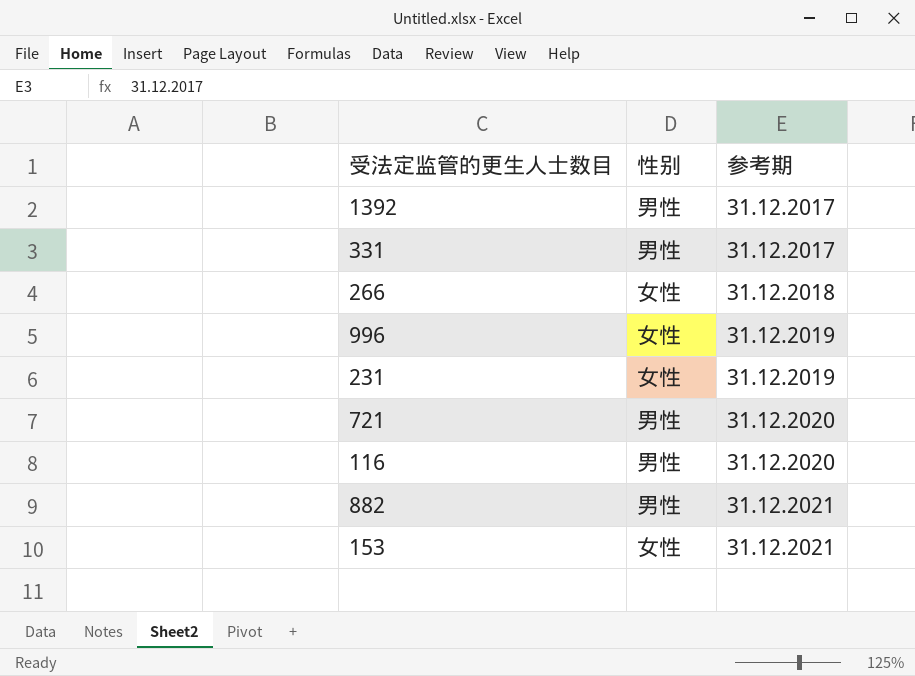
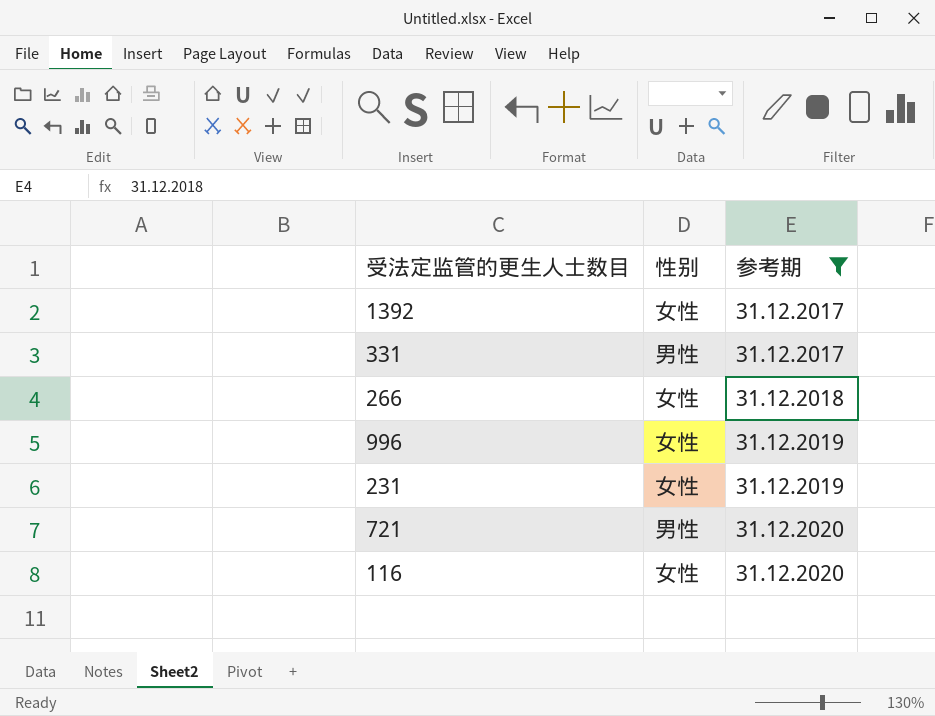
filter: none -> 参考期 != 31.12.2021
1392 | 性别: 男性 -> 女性
116 | 性别: 男性 -> 女性

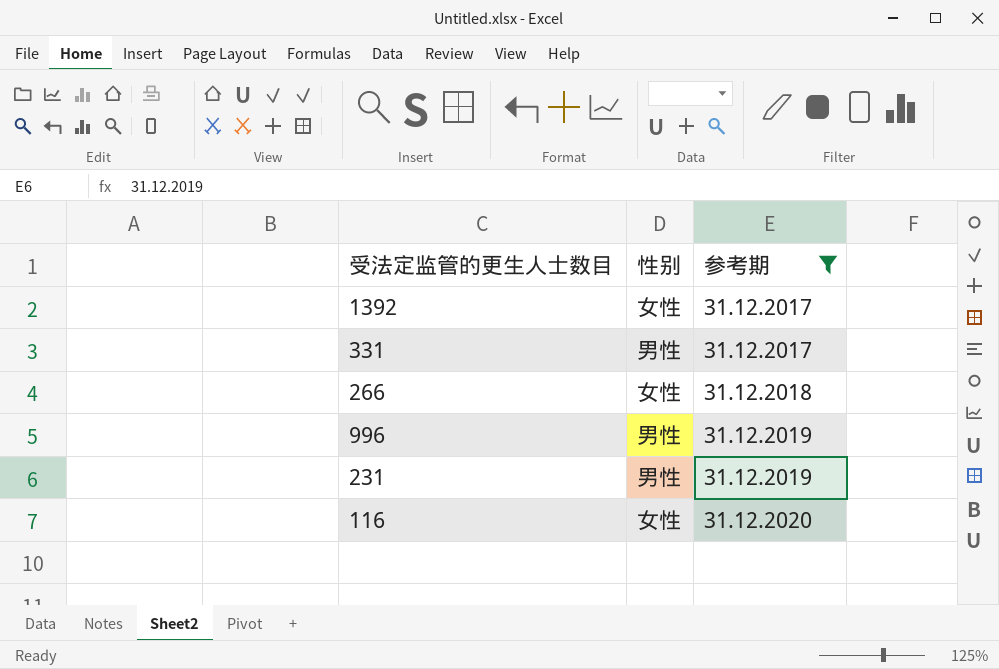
row 721: 男性 | 31.12.2020 -> none
996 | 性别: 女性 -> 男性
231 | 性别: 女性 -> 男性

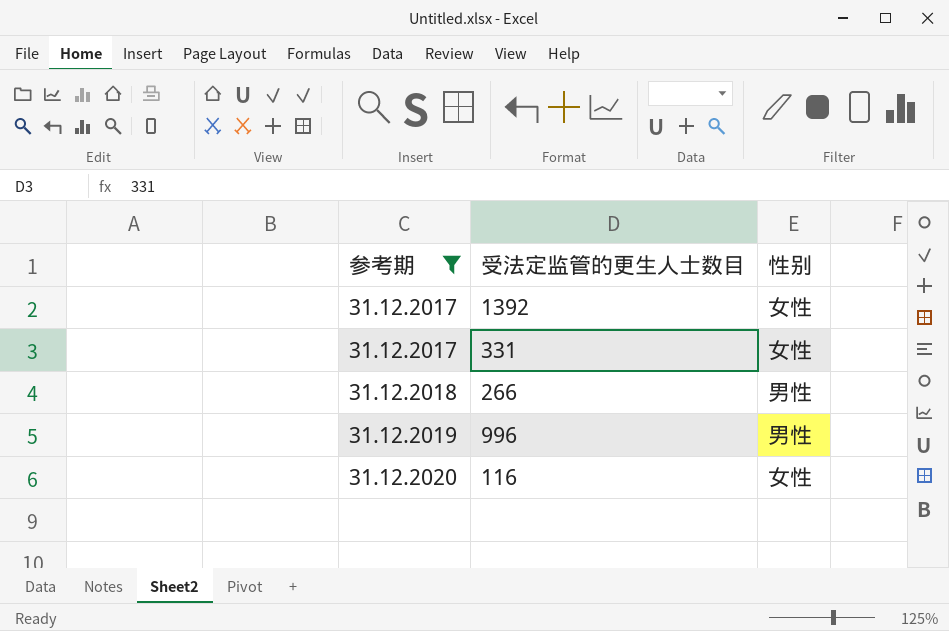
column 参考期 | position: 3 -> 1
row 231: 男性 | 31.12.2019 -> none
331 | 性别: 男性 -> 女性
266 | 性别: 女性 -> 男性

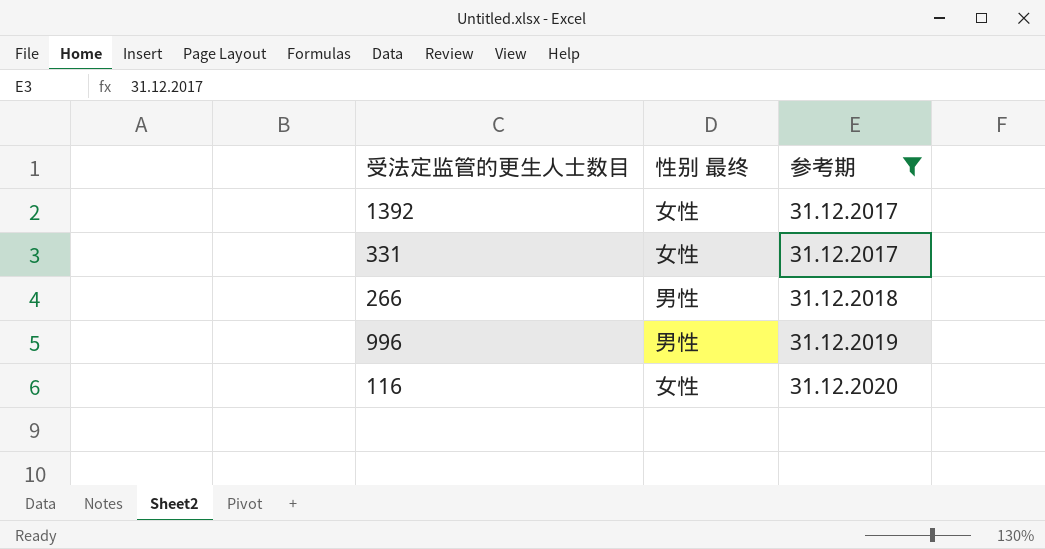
column name: 性别 -> 性别 最终
column 参考期 | position: 1 -> 3

